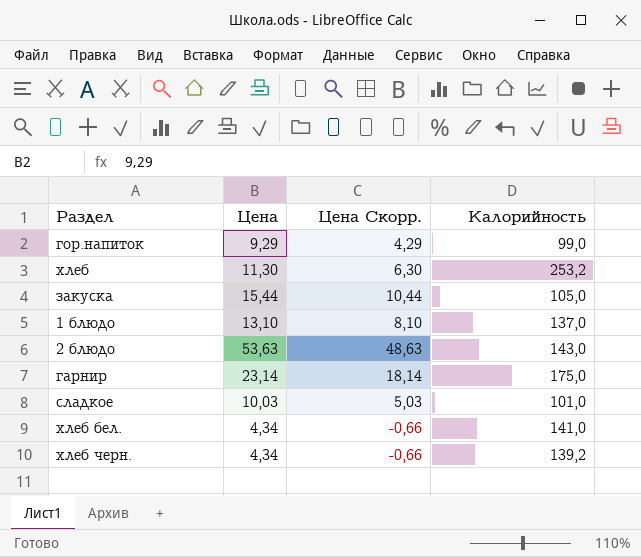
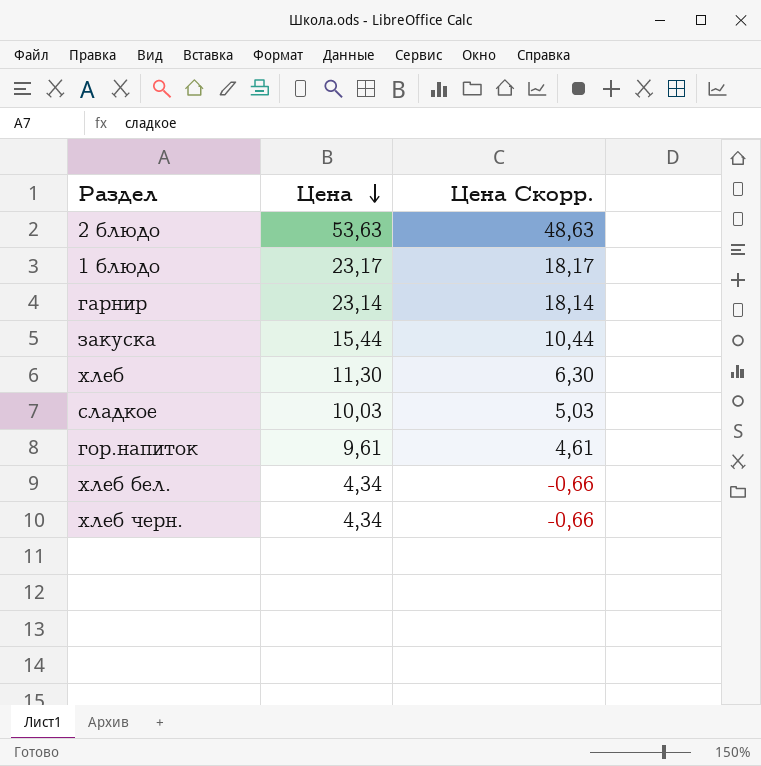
row order: none -> Цена descending
column Калорийность | position: 4 -> none
1 блюдо | Цена: 13,10 -> 23,17
1 блюдо | Цена Скорр.: 8,10 -> 18,17
гор.напиток | Цена: 9,29 -> 9,61
гор.напиток | Цена Скорр.: 4,29 -> 4,61

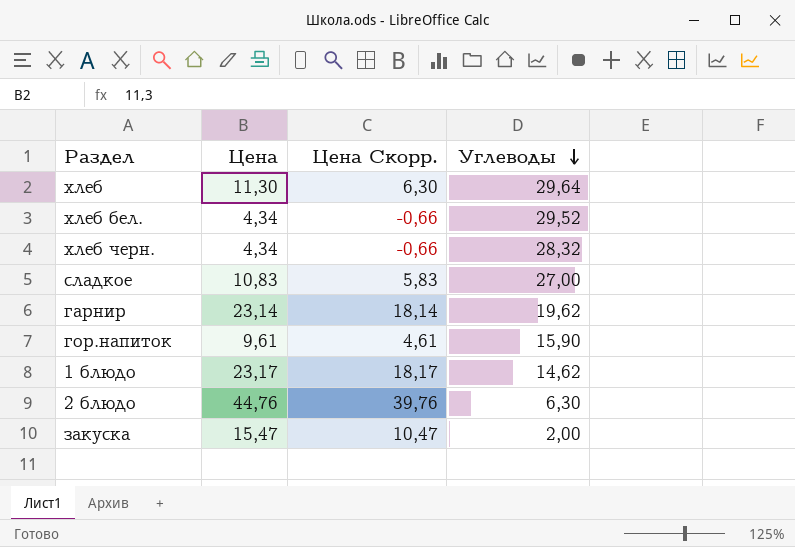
row order: Цена descending -> Углеводы descending
column Углеводы | position: none -> 4
сладкое | Цена: 10,03 -> 10,83
сладкое | Цена Скорр.: 5,03 -> 5,83
2 блюдо | Цена: 53,63 -> 44,76
2 блюдо | Цена Скорр.: 48,63 -> 39,76
закуска | Цена: 15,44 -> 15,47
закуска | Цена Скорр.: 10,44 -> 10,47

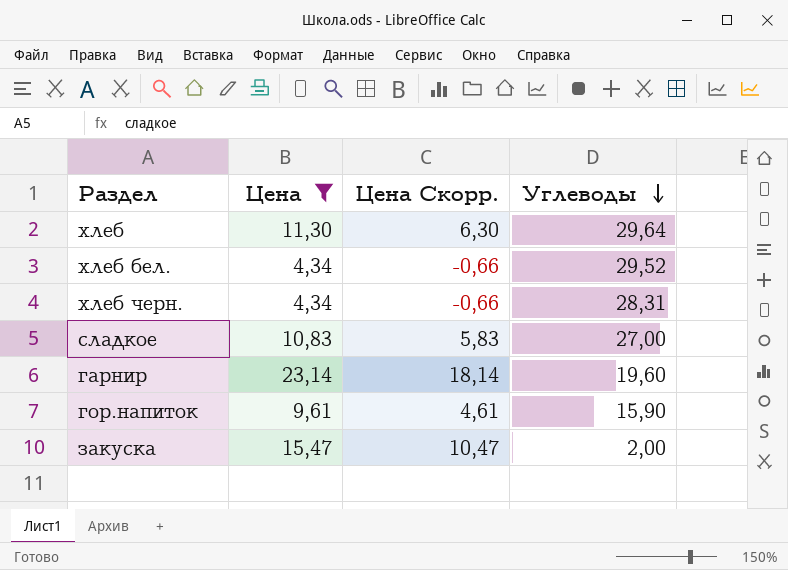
filter: none -> Цена <= 23,14
хлеб черн. | Углеводы: 28,32 -> 28,31
гарнир | Углеводы: 19,62 -> 19,60

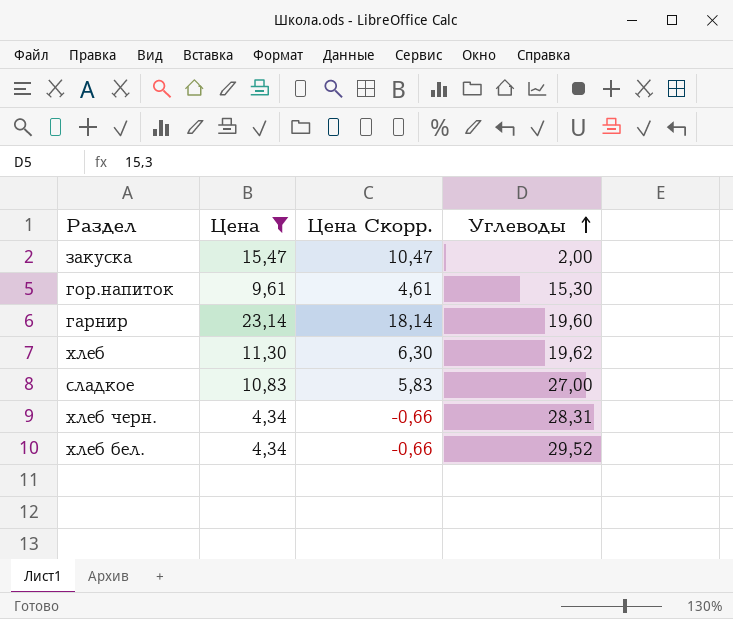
row order: Углеводы descending -> Углеводы ascending
гор.напиток | Углеводы: 15,90 -> 15,30
хлеб | Углеводы: 29,64 -> 19,62

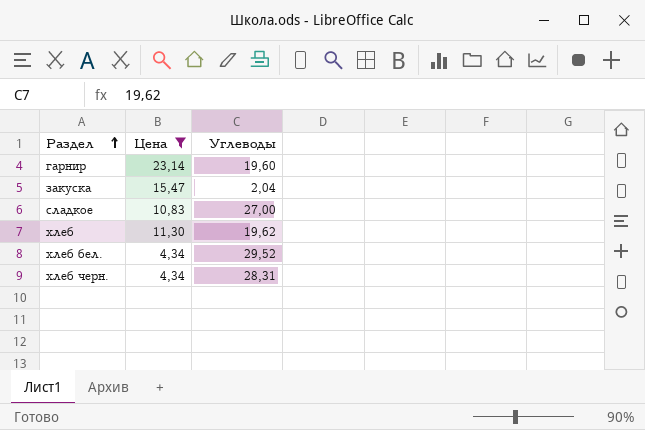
row order: Углеводы ascending -> Раздел ascending
column Цена Скорр. | formula: [Цена] - 5 -> none
row гор.напиток: 9,61 | 4,61 | 15,30 -> none
закуска | Углеводы: 2,00 -> 2,04

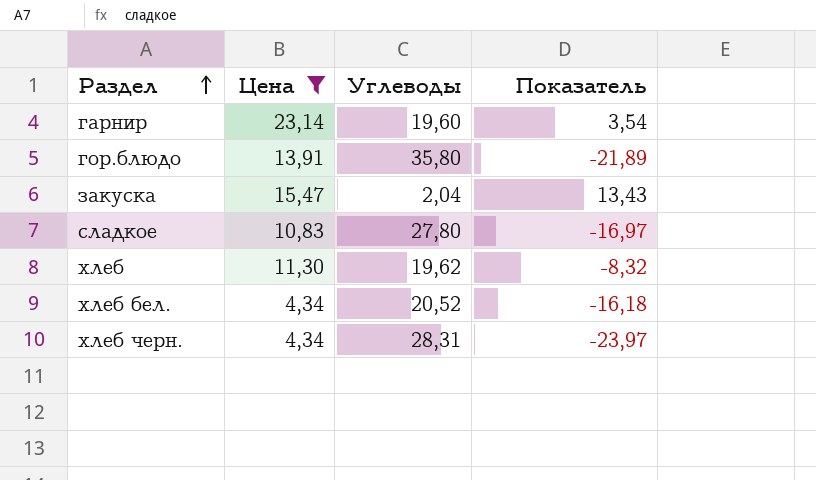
column Показатель | formula: none -> [Цена] - [Углеводы]
row гор.блюдо: none -> 13,91 | 35,80 | -21,89
сладкое | Углеводы: 27,00 -> 27,80
хлеб бел. | Углеводы: 29,52 -> 20,52

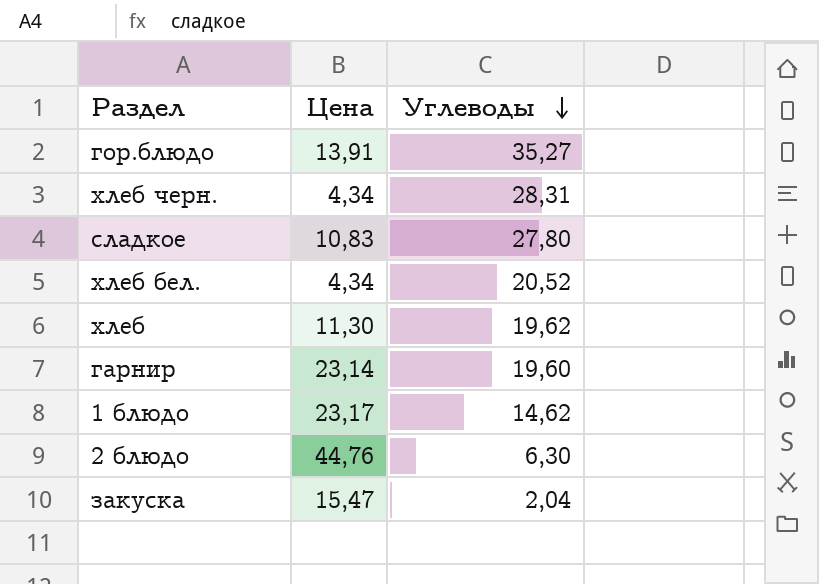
filter: Цена <= 23,14 -> none
row order: Раздел ascending -> Углеводы descending
column Показатель | formula: [Цена] - [Углеводы] -> none
гор.блюдо | Углеводы: 35,80 -> 35,27

